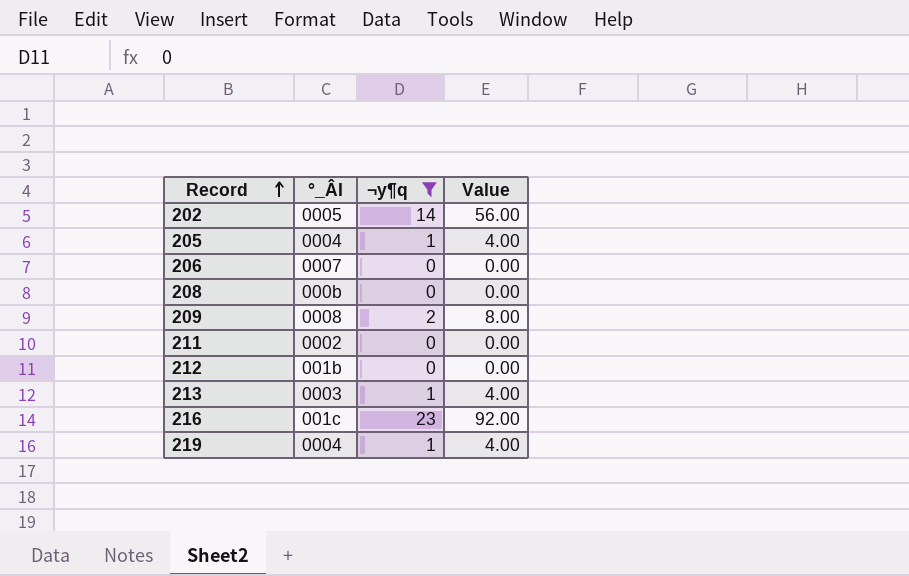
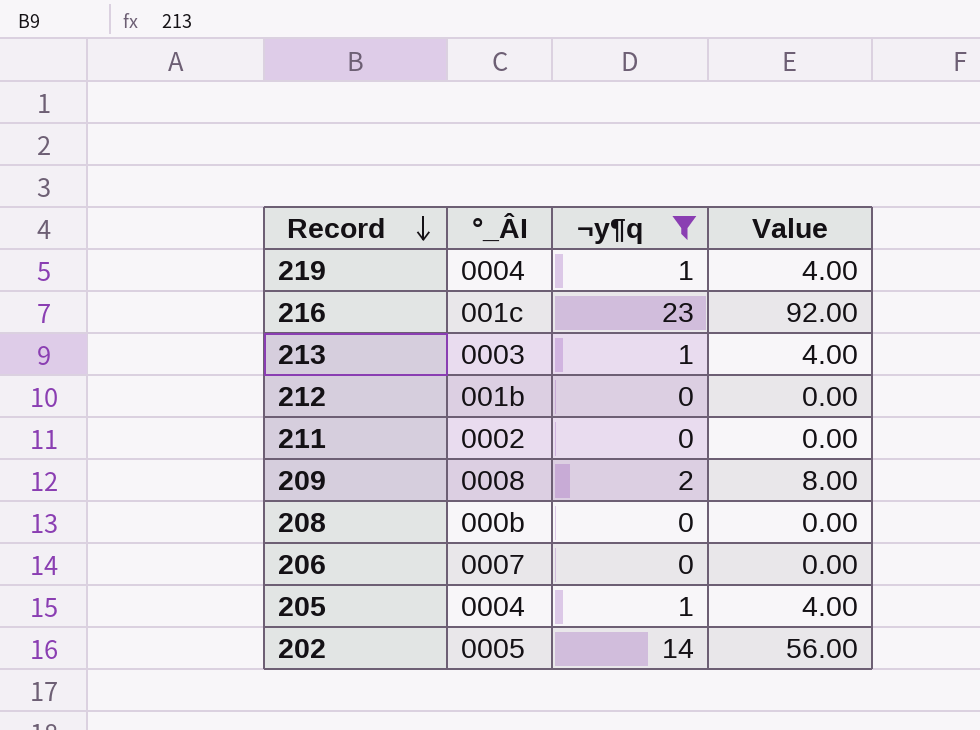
row order: Record ascending -> Record descending

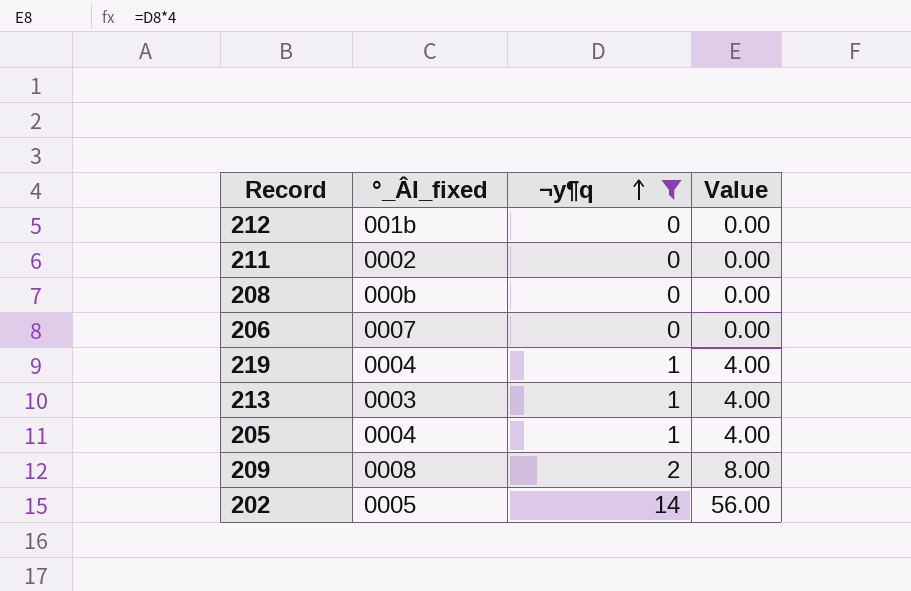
row order: Record descending -> ¬y¶q ascending
column name: °_ÂI -> °_ÂI_fixed
row 216: 001c | 23 | 92.00 -> none

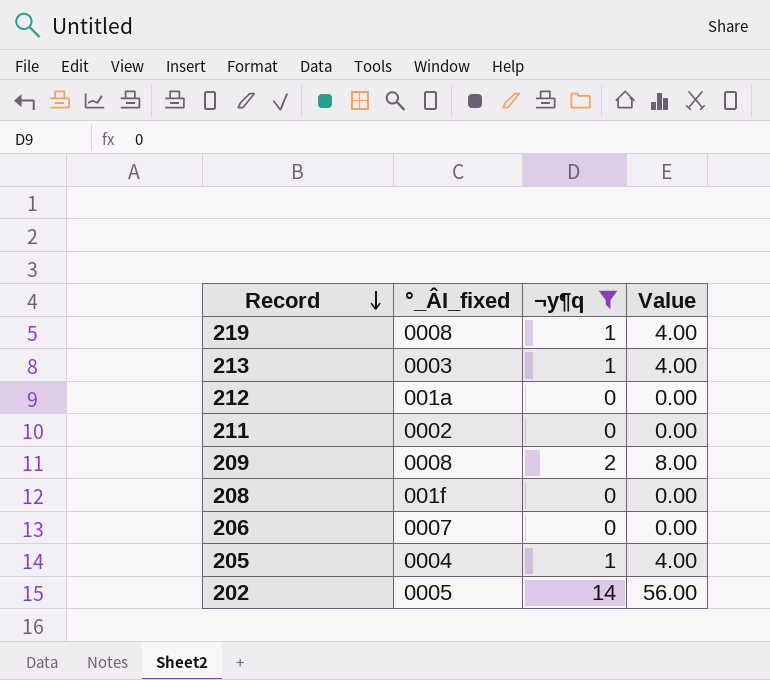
row order: ¬y¶q ascending -> Record descending
219 | °_ÂI_fixed: 0004 -> 0008
212 | °_ÂI_fixed: 001b -> 001a
208 | °_ÂI_fixed: 000b -> 001f

